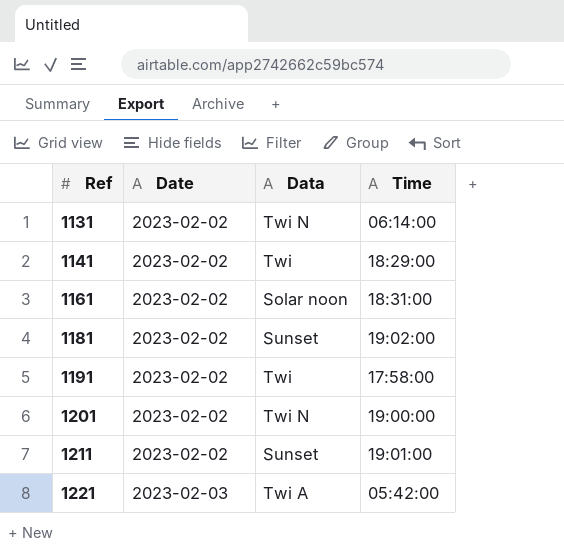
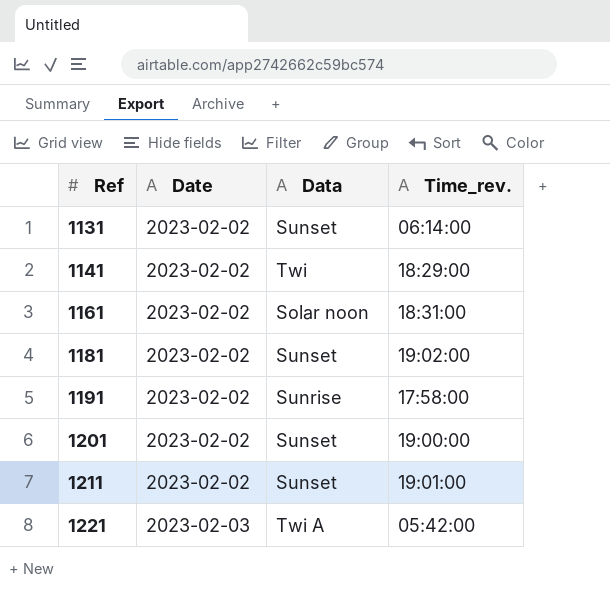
column name: Time -> Time_rev.
1131 | Data: Twi N -> Sunset
1191 | Data: Twi -> Sunrise
1201 | Data: Twi N -> Sunset

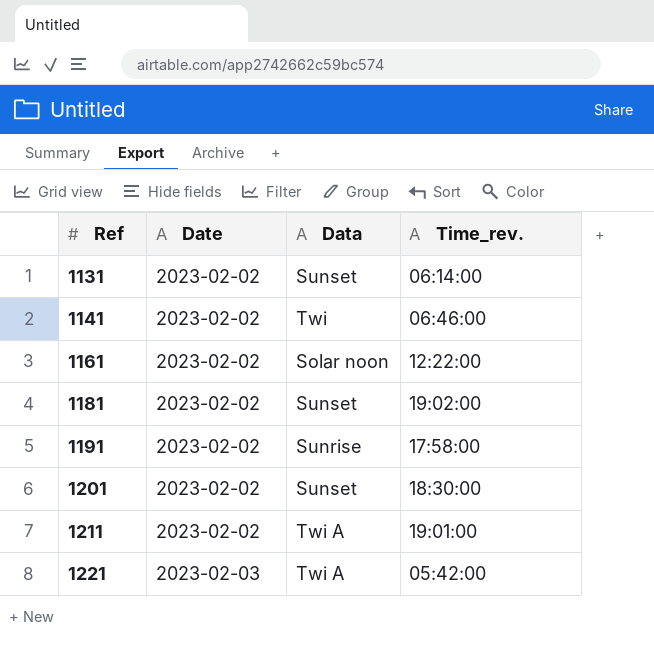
1141 | Time_rev.: 18:29:00 -> 06:46:00
1161 | Time_rev.: 18:31:00 -> 12:22:00
1201 | Time_rev.: 19:00:00 -> 18:30:00
1211 | Data: Sunset -> Twi A

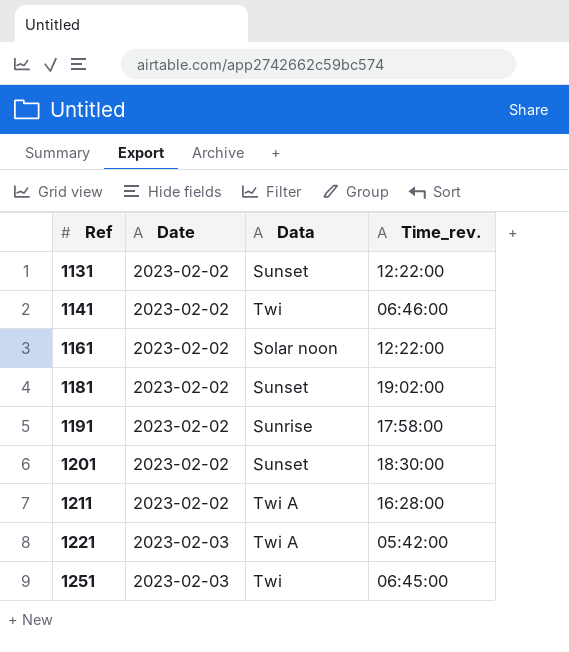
1131 | Time_rev.: 06:14:00 -> 12:22:00
1211 | Time_rev.: 19:01:00 -> 16:28:00
row 1251: none -> 2023-02-03 | Twi | 06:45:00

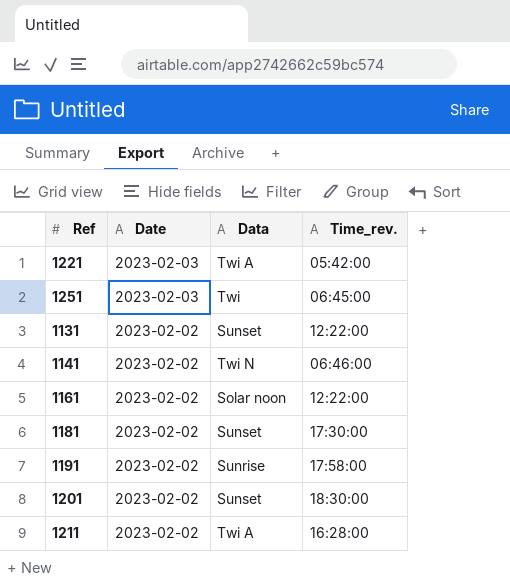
row order: Ref ascending -> Date descending
1141 | Data: Twi -> Twi N
1181 | Time_rev.: 19:02:00 -> 17:30:00

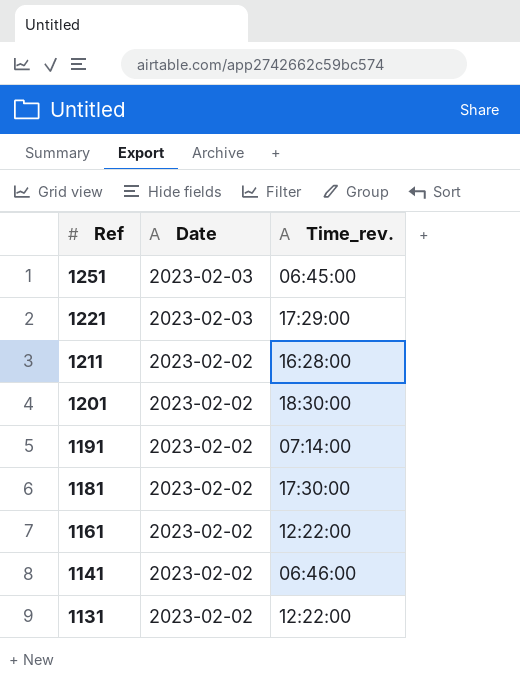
row order: Date descending -> Ref descending
column Data | position: 3 -> none
1221 | Time_rev.: 05:42:00 -> 17:29:00
1191 | Time_rev.: 17:58:00 -> 07:14:00

